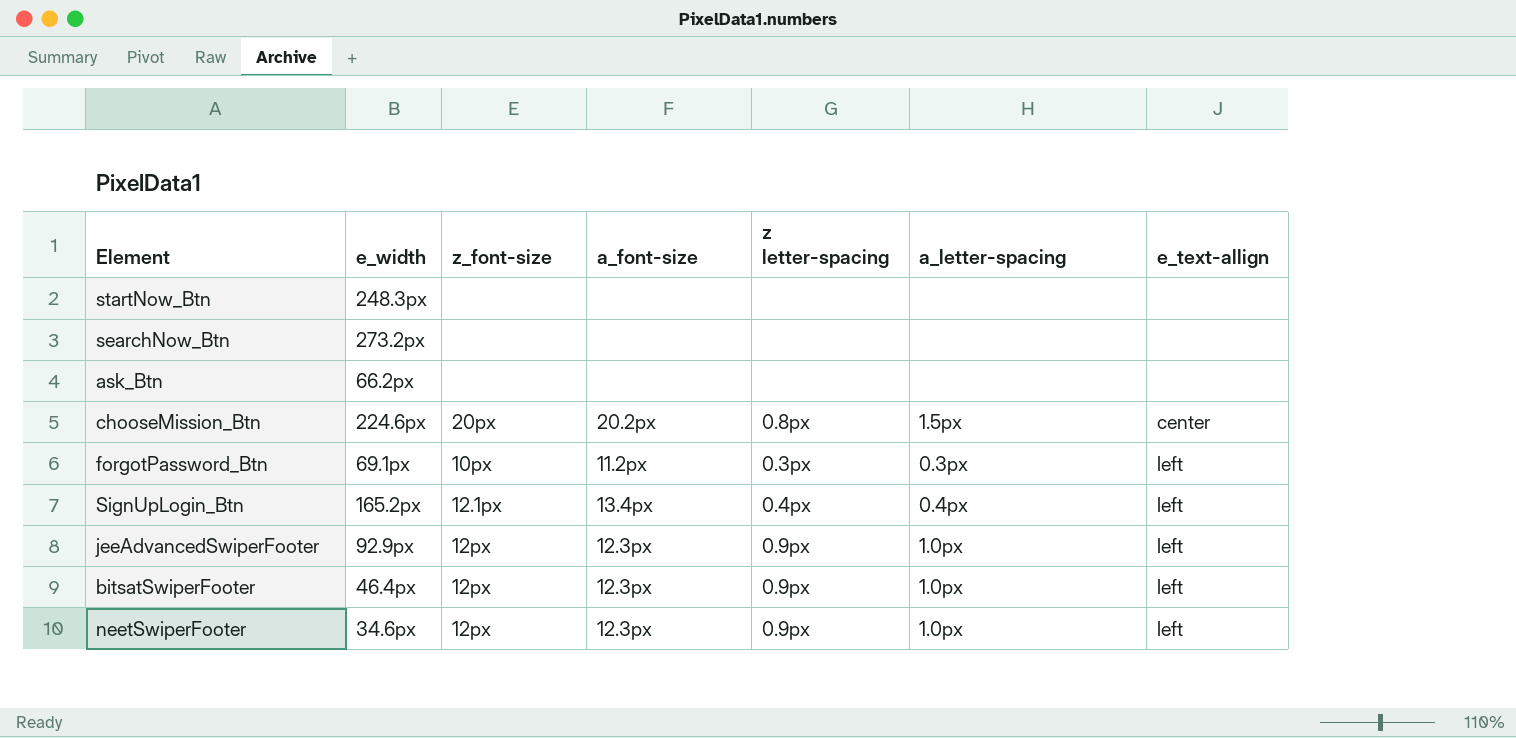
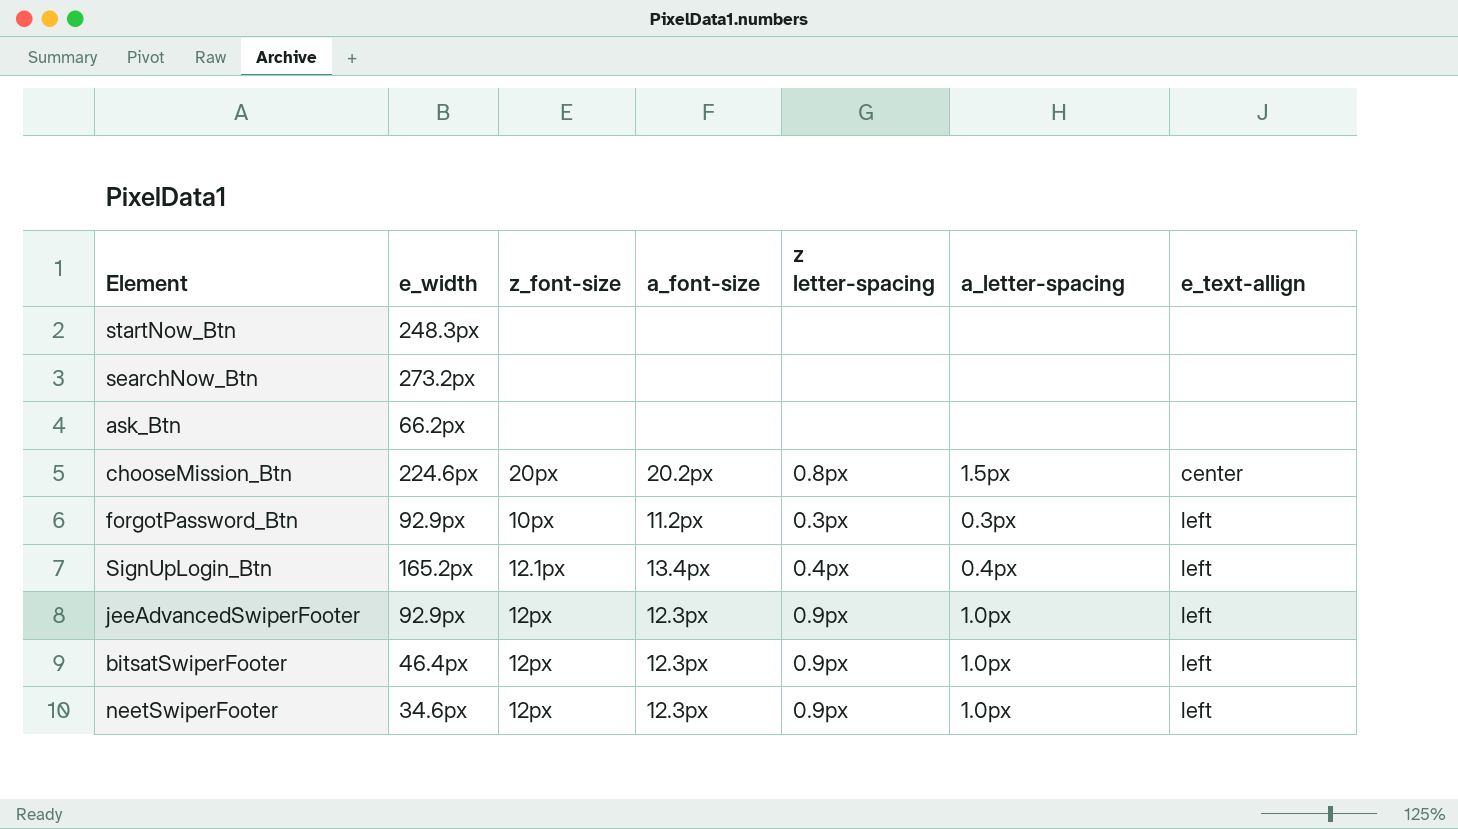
forgotPassword_Btn | e_width: 69.1px -> 92.9px

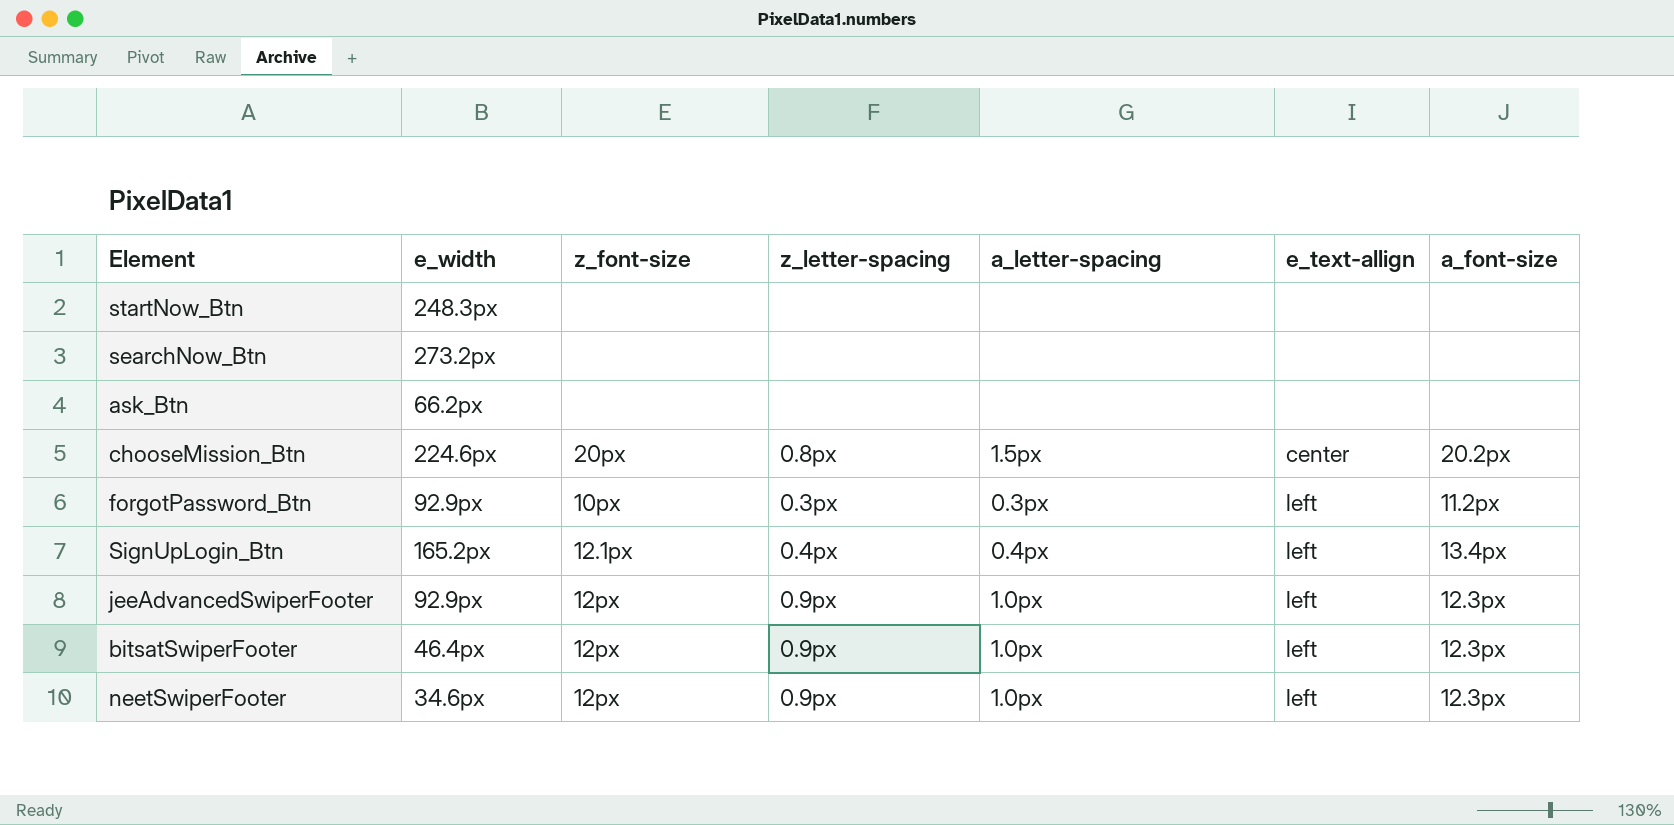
column name: z letter-spacing -> z_letter-spacing
column a_font-size | position: 4 -> 7

